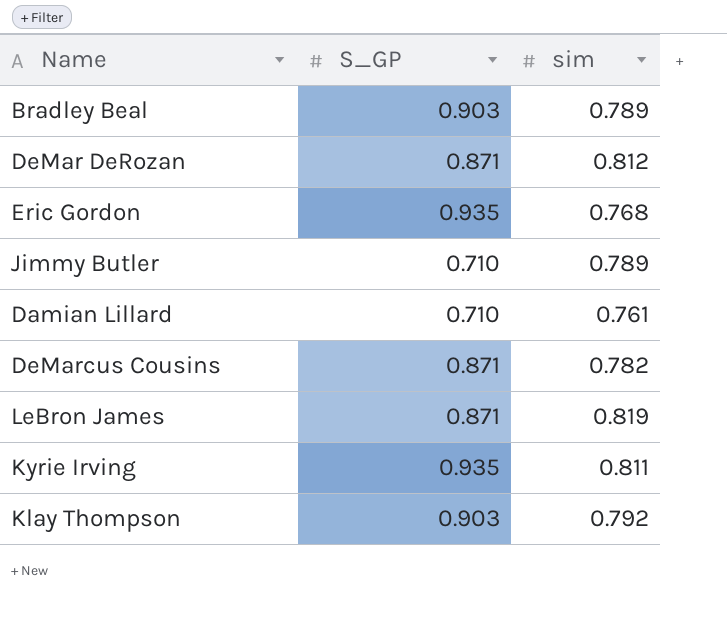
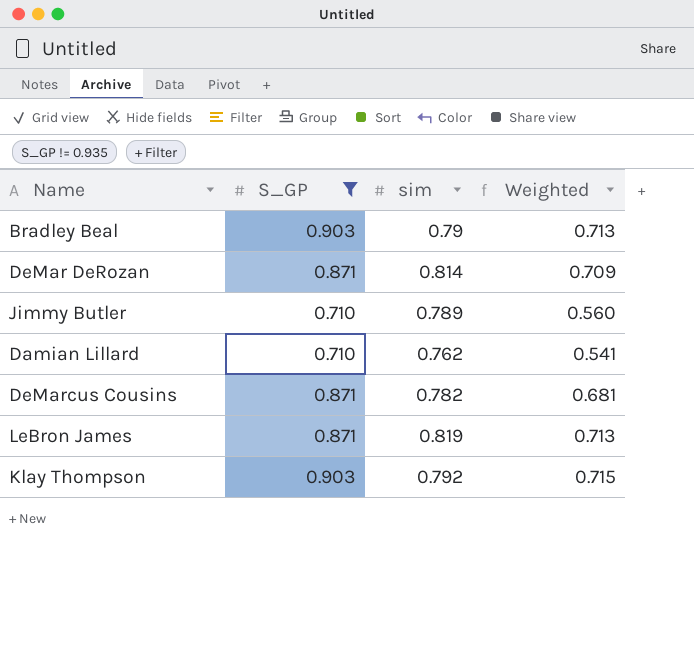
filter: none -> S_GP != 0.935
column Weighted | formula: none -> [S_GP] * [sim]
Bradley Beal | sim: 0.789 -> 0.79
DeMar DeRozan | sim: 0.812 -> 0.814
Damian Lillard | sim: 0.761 -> 0.762

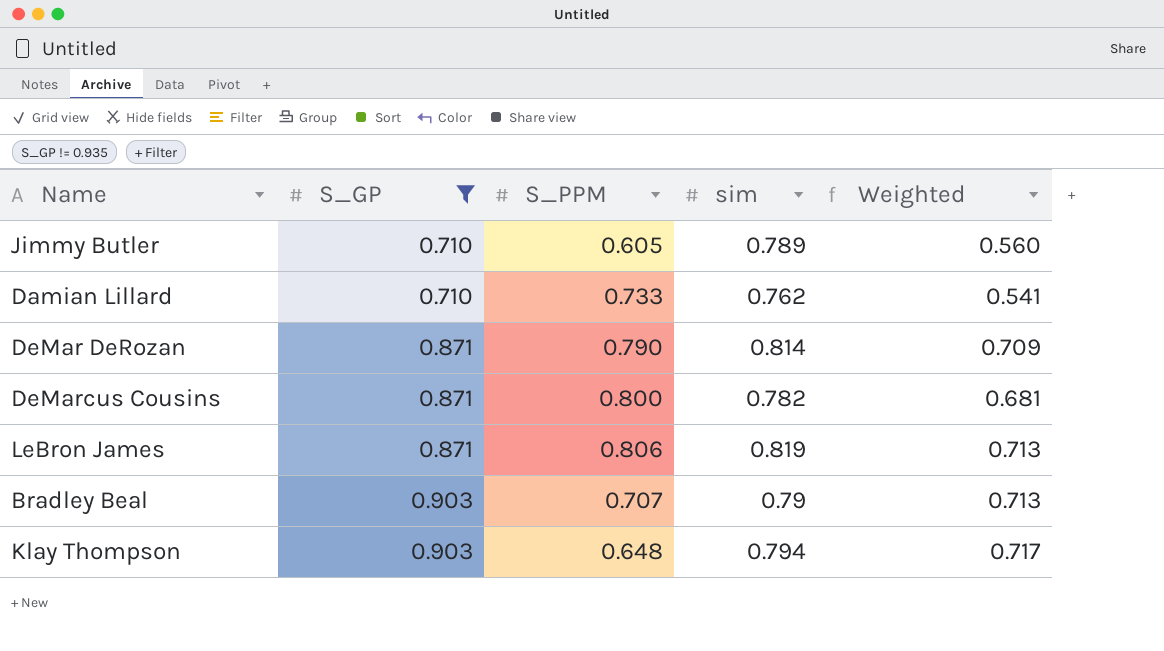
row order: none -> S_GP ascending
column S_PPM | position: none -> 3
Klay Thompson | sim: 0.792 -> 0.794
Klay Thompson | Weighted: 0.715 -> 0.717

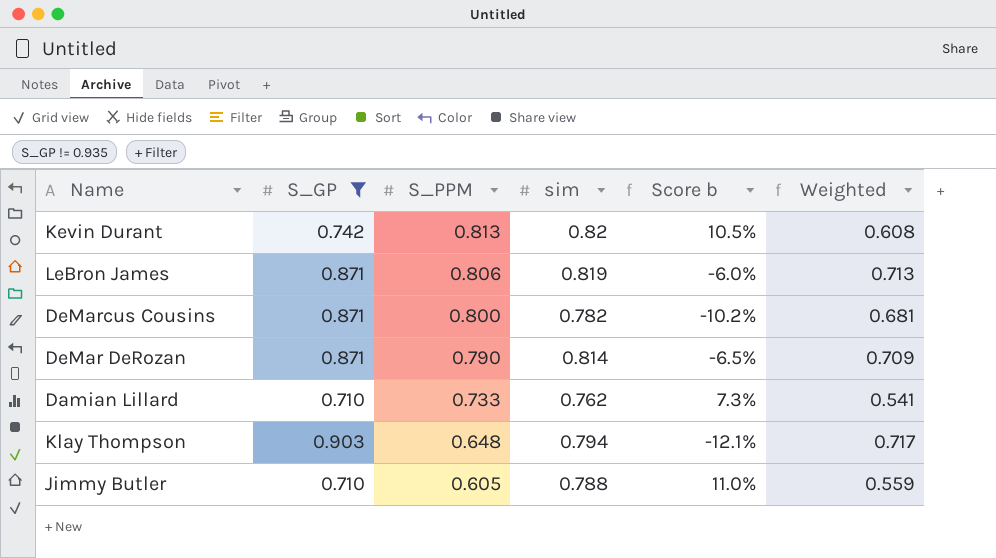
row order: S_GP ascending -> S_PPM descending
column Score b | formula: none -> ([sim] - [S_GP]) / [S_GP]
row Bradley Beal: 0.903 | 0.707 | 0.79 | 0.713 -> none
row Kevin Durant: none -> 0.742 | 0.813 | 0.82 | 10.5% | 0.608
Jimmy Butler | sim: 0.789 -> 0.788
Jimmy Butler | Weighted: 0.560 -> 0.559

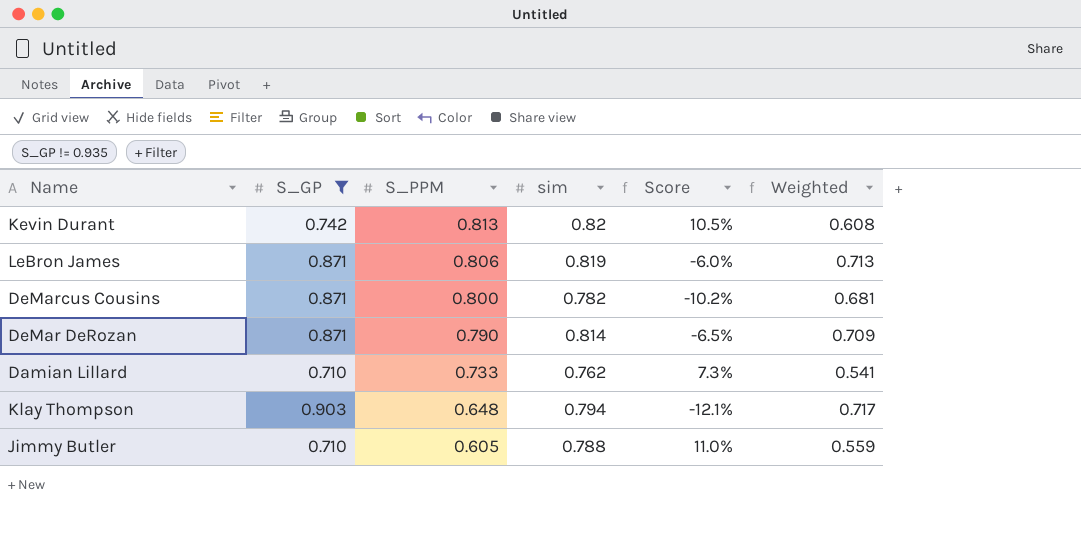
column name: Score b -> Score

